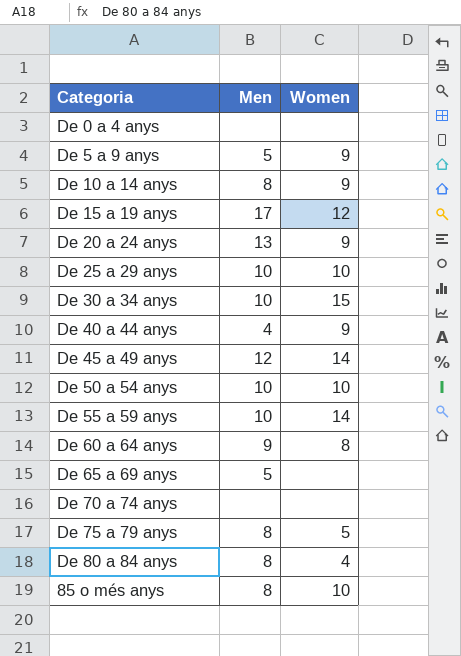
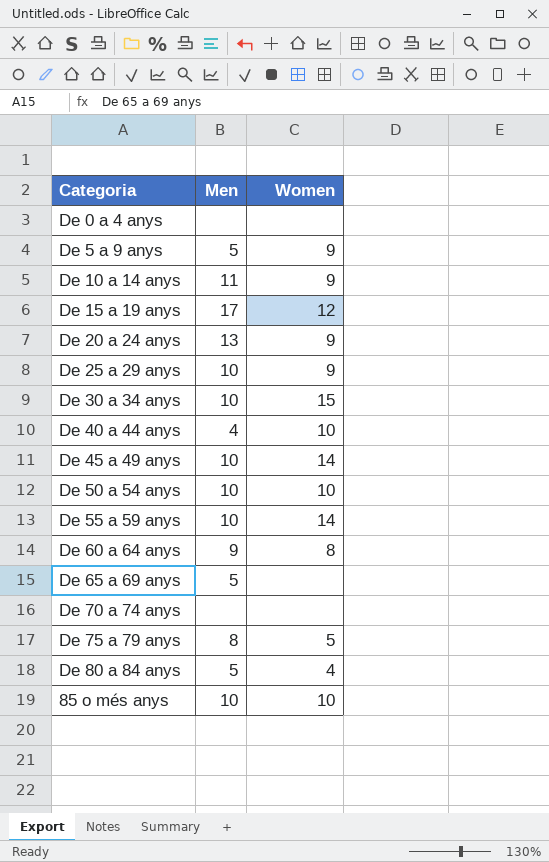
De 10 a 14 anys | Men: 8 -> 11
De 25 a 29 anys | Women: 10 -> 9
De 40 a 44 anys | Women: 9 -> 10
De 45 a 49 anys | Men: 12 -> 10
De 80 a 84 anys | Men: 8 -> 5
85 o més anys | Men: 8 -> 10

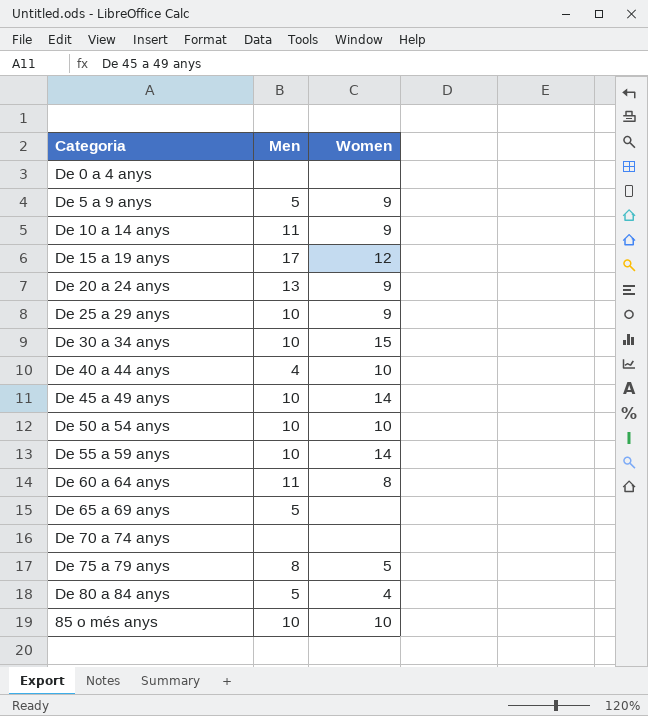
De 60 a 64 anys | Men: 9 -> 11

